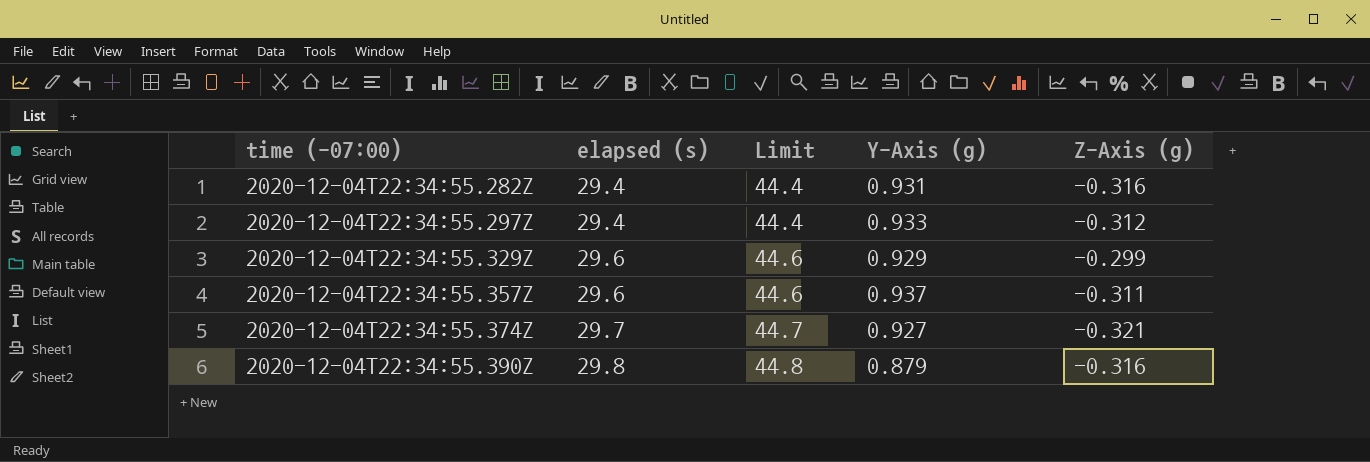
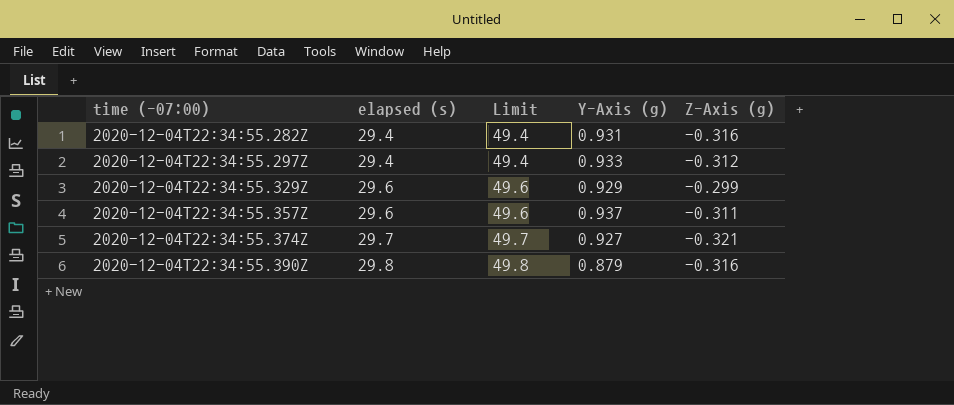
column Limit | formula: [elapsed (s)] + 15 -> [elapsed (s)] + 20

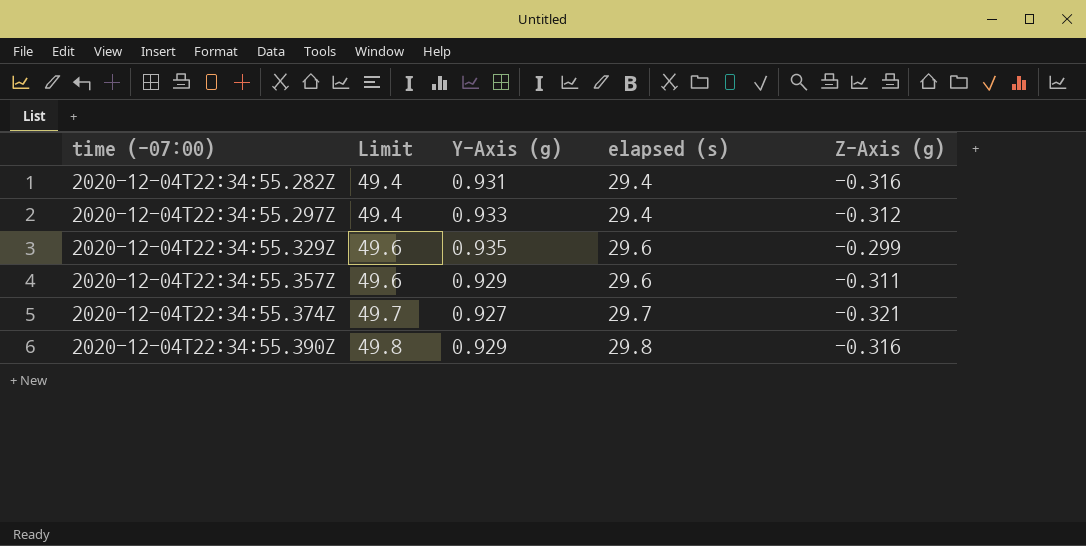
column elapsed (s) | position: 2 -> 4
2020-12-04T22:34:55.329Z | Y-Axis (g): 0.929 -> 0.935
2020-12-04T22:34:55.357Z | Y-Axis (g): 0.937 -> 0.929
2020-12-04T22:34:55.390Z | Y-Axis (g): 0.879 -> 0.929

